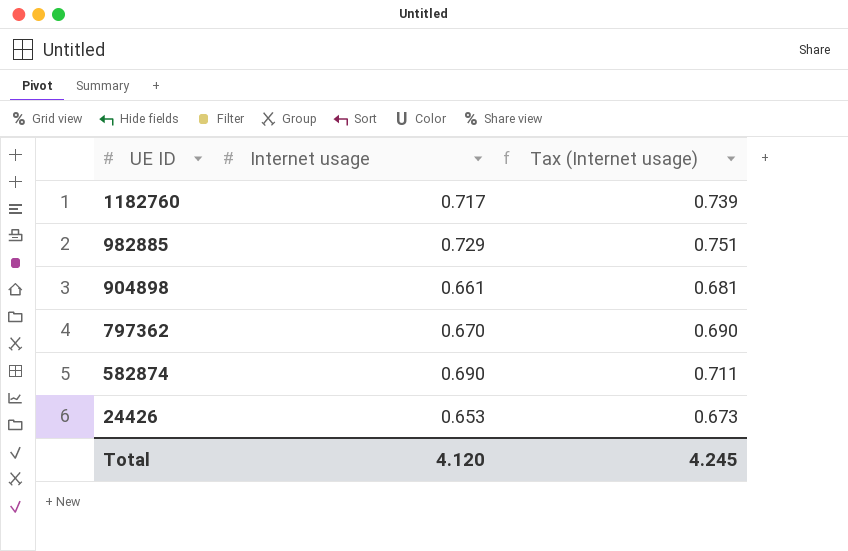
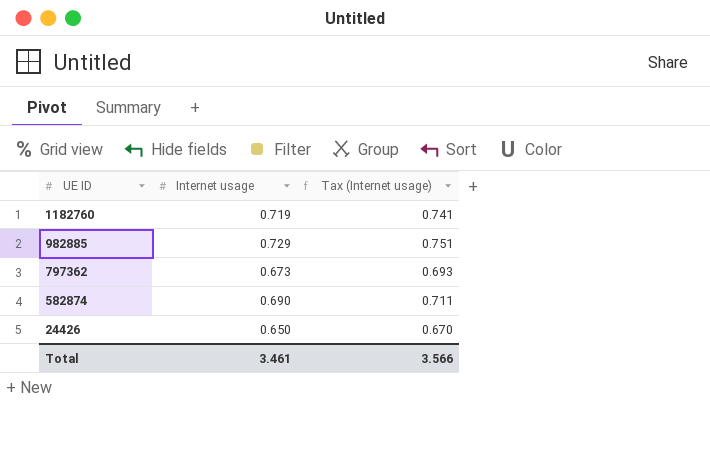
row 904898: 0.661 | 0.681 -> none
1182760 | Internet usage: 0.717 -> 0.719
1182760 | Tax (Internet usage): 0.739 -> 0.741
797362 | Internet usage: 0.670 -> 0.673
797362 | Tax (Internet usage): 0.690 -> 0.693
24426 | Internet usage: 0.653 -> 0.650
24426 | Tax (Internet usage): 0.673 -> 0.670
Total | Internet usage: 4.120 -> 3.461
Total | Tax (Internet usage): 4.245 -> 3.566

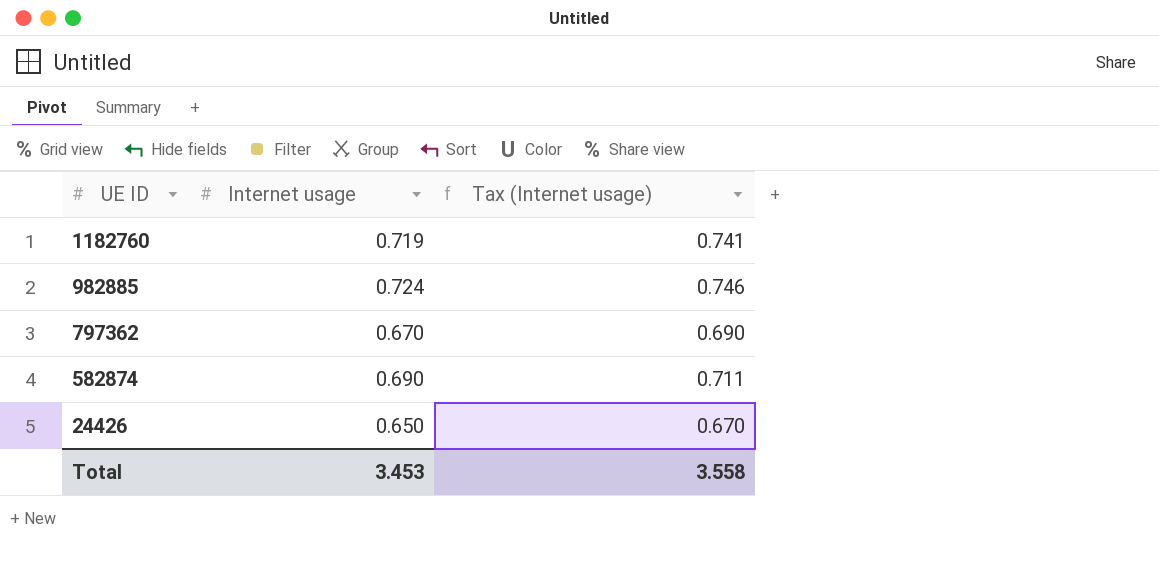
982885 | Internet usage: 0.729 -> 0.724
982885 | Tax (Internet usage): 0.751 -> 0.746
797362 | Internet usage: 0.673 -> 0.670
797362 | Tax (Internet usage): 0.693 -> 0.690
Total | Internet usage: 3.461 -> 3.453
Total | Tax (Internet usage): 3.566 -> 3.558

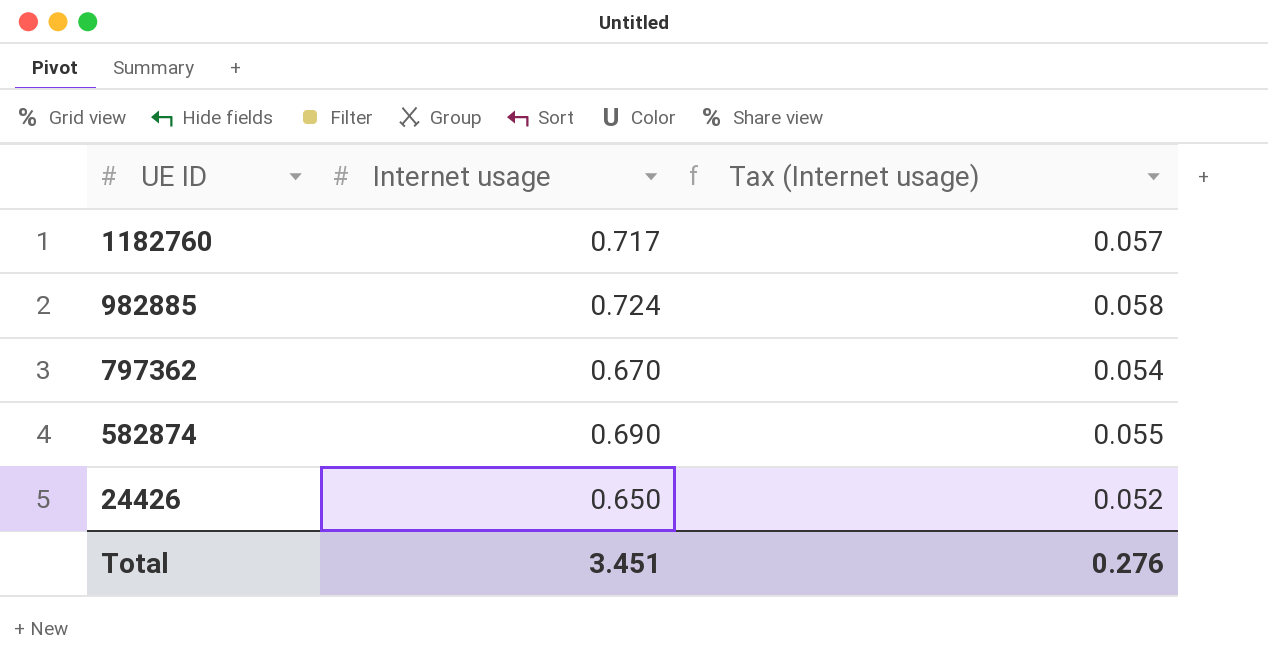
column Tax (Internet usage) | formula: [Internet usage] * 1.03 -> [Internet usage] * 0.08
1182760 | Internet usage: 0.719 -> 0.717
Total | Internet usage: 3.453 -> 3.451
Total | Tax (Internet usage): 3.558 -> 0.276

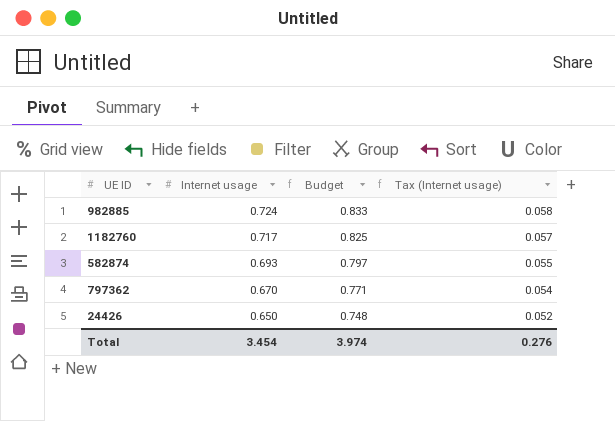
row order: UE ID descending -> Internet usage descending
column Budget | formula: none -> [Internet usage] * 1.15
582874 | Internet usage: 0.690 -> 0.693
Total | Internet usage: 3.451 -> 3.454

